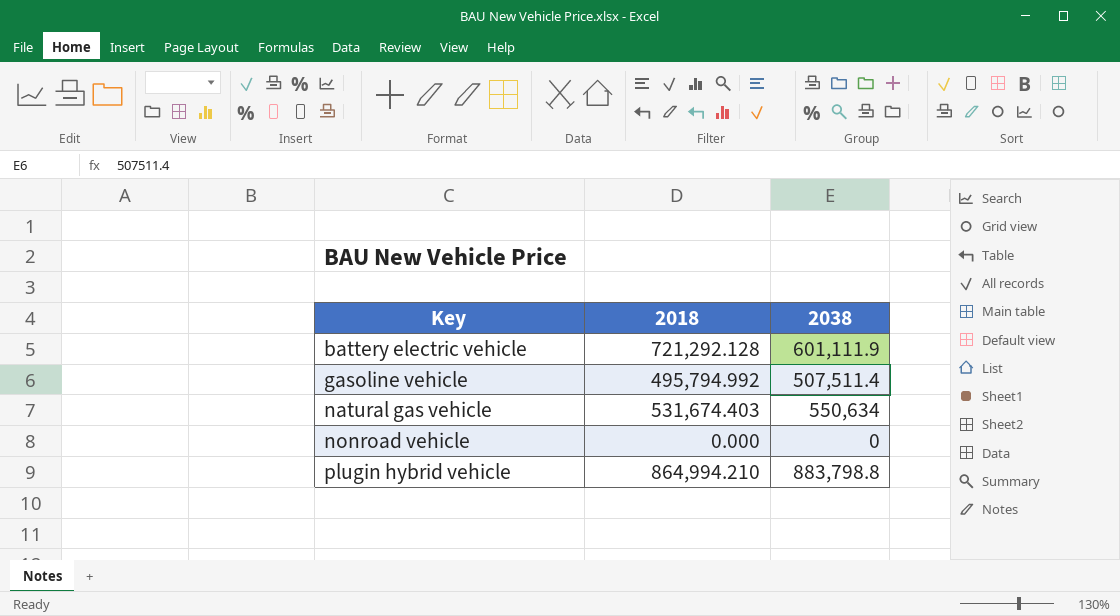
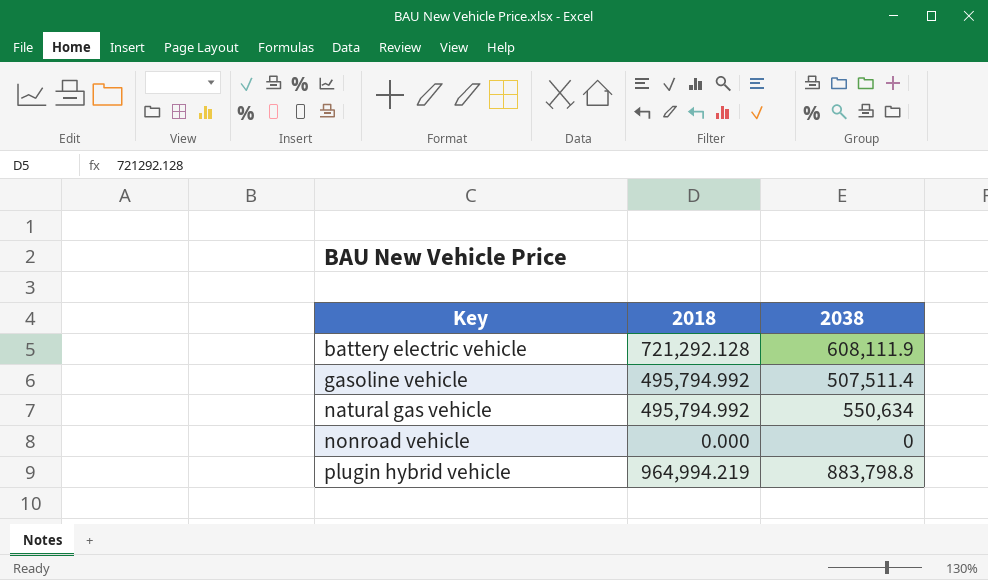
battery electric vehicle | 2038: 601,111.9 -> 608,111.9
natural gas vehicle | 2018: 531,674.403 -> 495,794.992
plugin hybrid vehicle | 2018: 864,994.210 -> 964,994.219

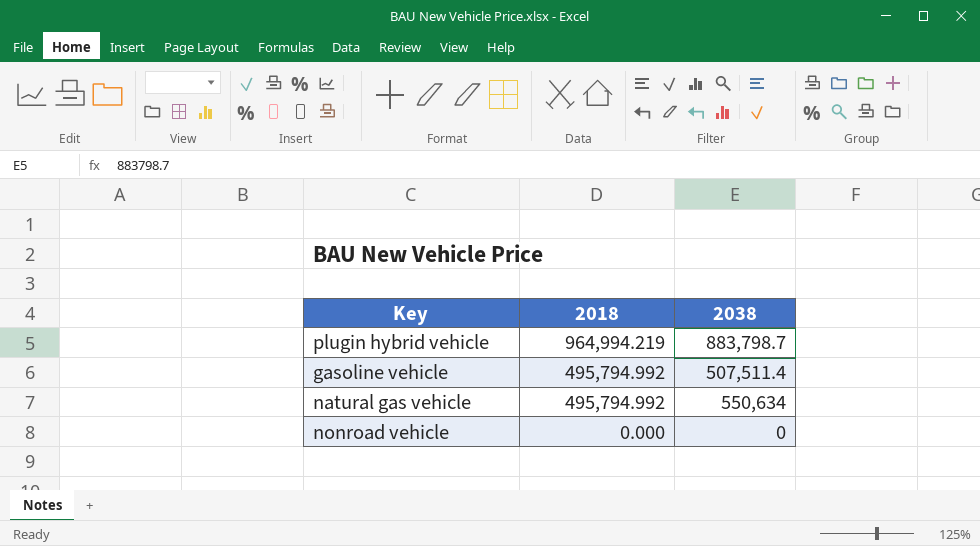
row order: Key ascending -> 2018 descending
row battery electric vehicle: 721,292.128 | 608,111.9 -> none
plugin hybrid vehicle | 2038: 883,798.8 -> 883,798.7

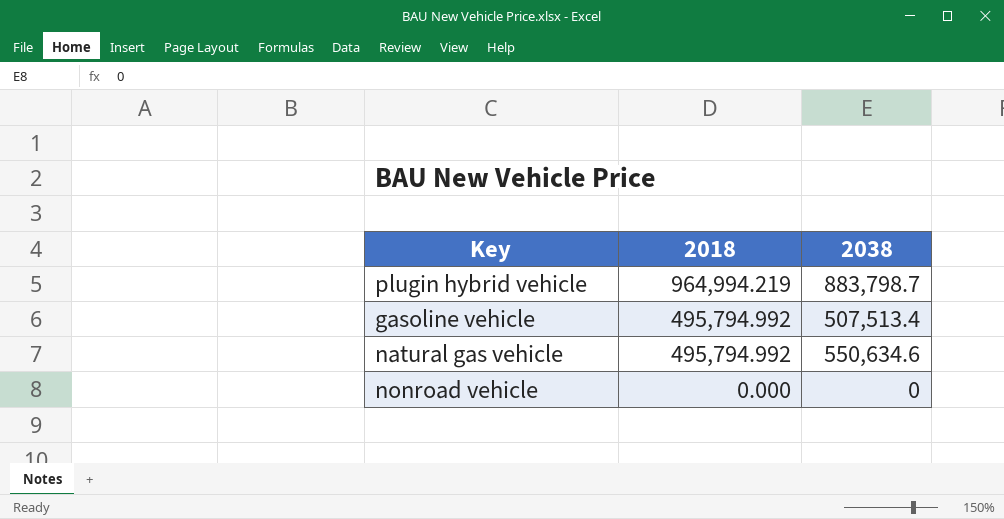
gasoline vehicle | 2038: 507,511.4 -> 507,513.4
natural gas vehicle | 2038: 550,634 -> 550,634.6

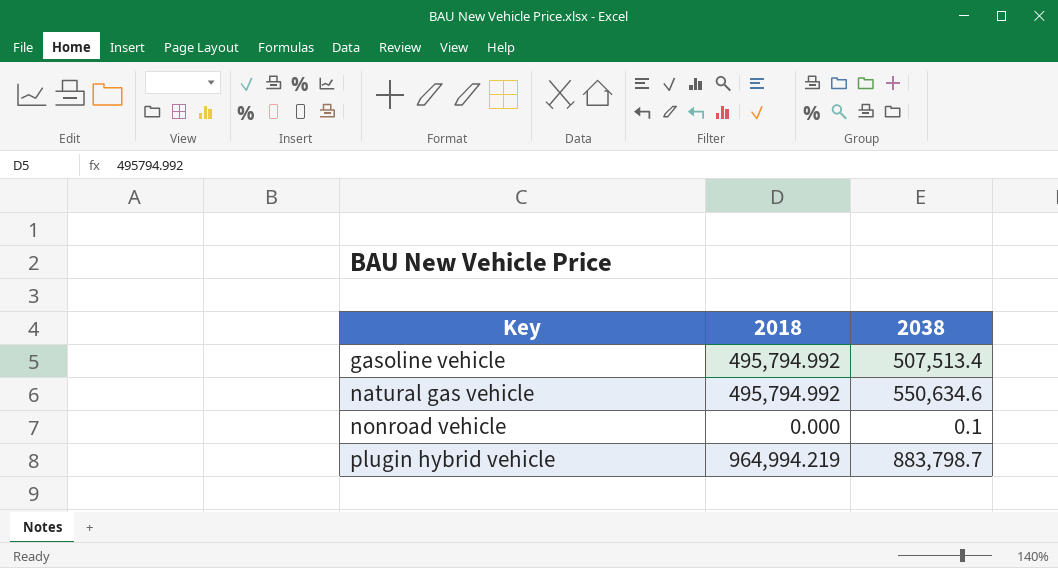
row order: 2018 descending -> Key ascending
nonroad vehicle | 2038: 0 -> 0.1

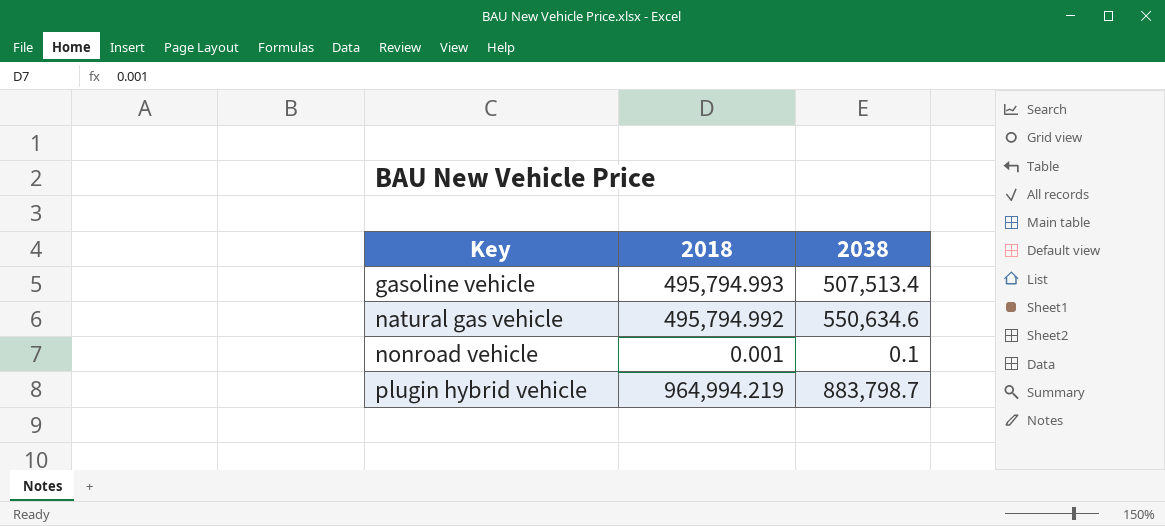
gasoline vehicle | 2018: 495,794.992 -> 495,794.993
nonroad vehicle | 2018: 0.000 -> 0.001

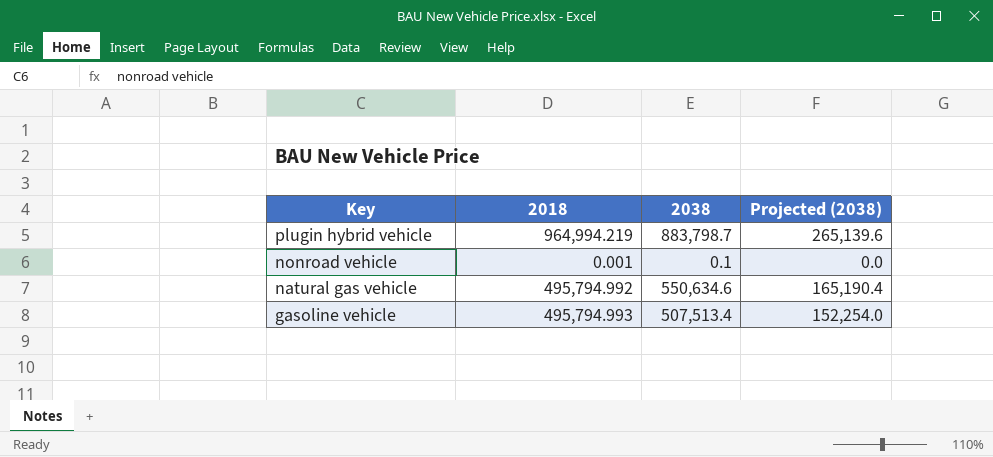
row order: Key ascending -> Key descending
column Projected (2038) | formula: none -> [2038] * 0.3

